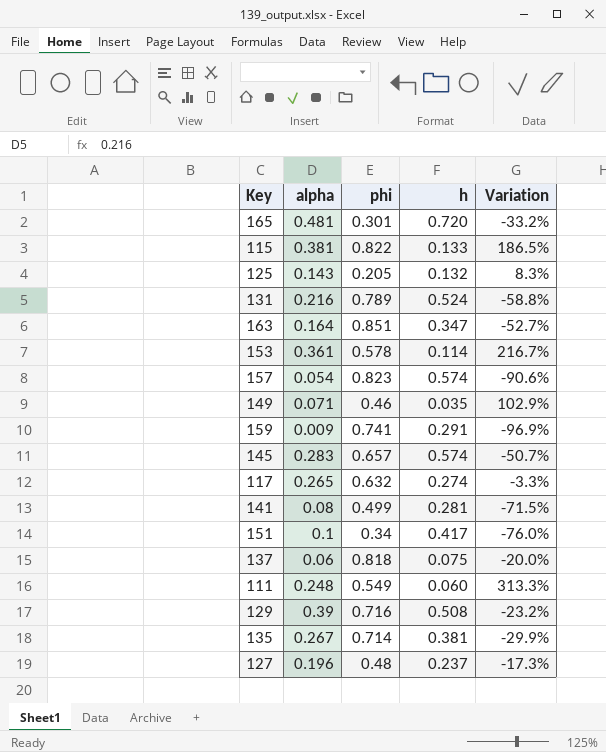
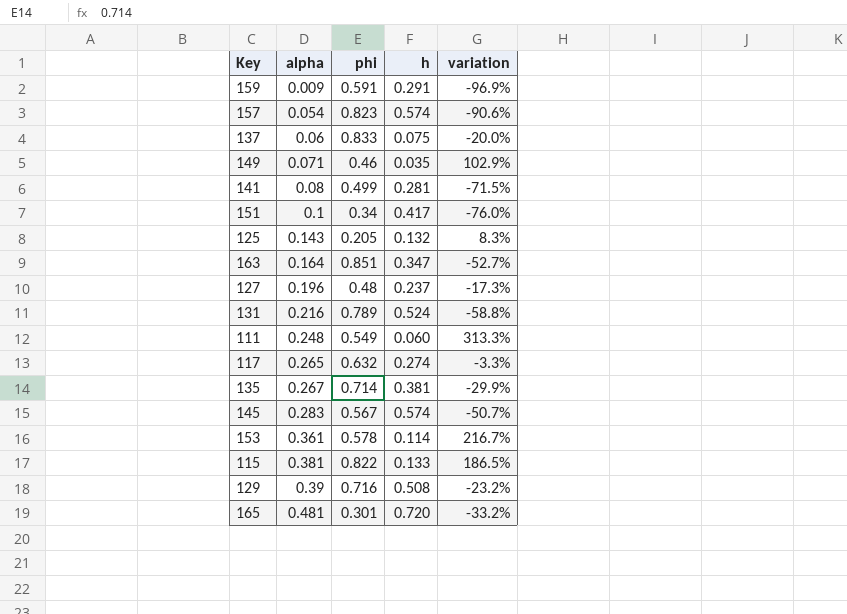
row order: none -> alpha ascending
column name: Variation -> variation
159 | phi: 0.741 -> 0.591
137 | phi: 0.818 -> 0.833
145 | phi: 0.657 -> 0.567

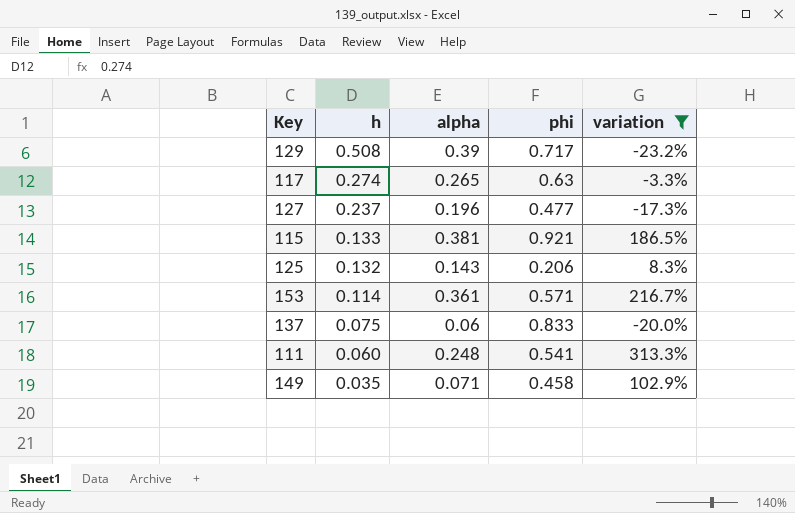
filter: none -> variation >= -23.2%
row order: alpha ascending -> h descending
column h | position: 4 -> 2
129 | phi: 0.716 -> 0.717
117 | phi: 0.632 -> 0.63
127 | phi: 0.48 -> 0.477
115 | phi: 0.822 -> 0.921
125 | phi: 0.205 -> 0.206
153 | phi: 0.578 -> 0.571
111 | phi: 0.549 -> 0.541
149 | phi: 0.46 -> 0.458

